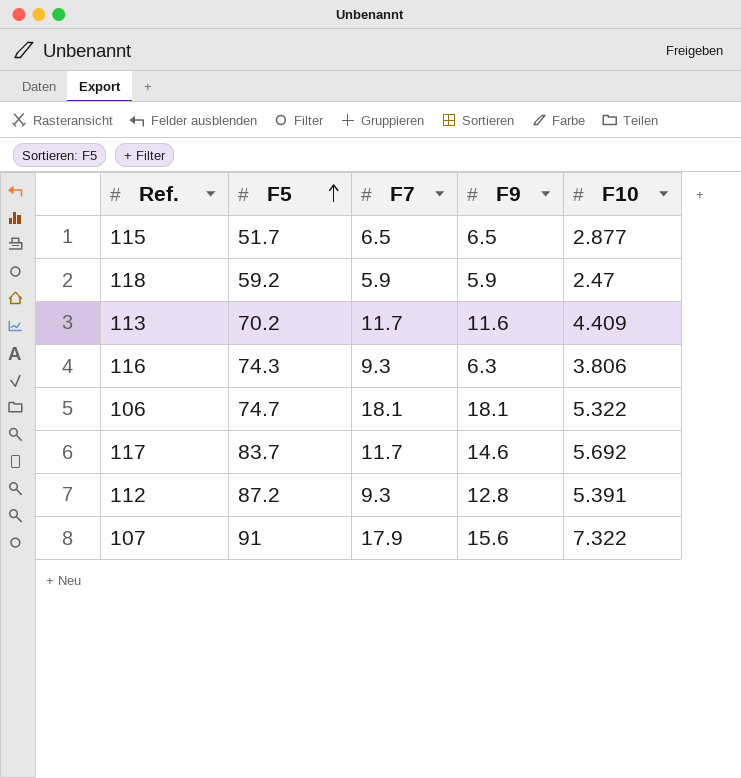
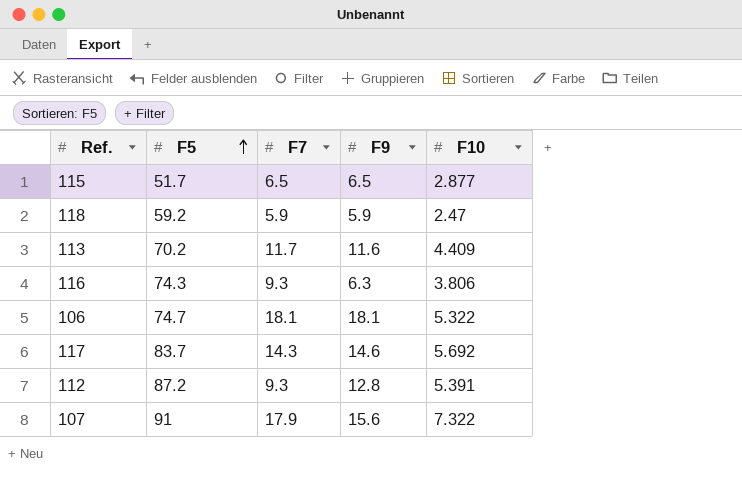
117 | F7: 11.7 -> 14.3

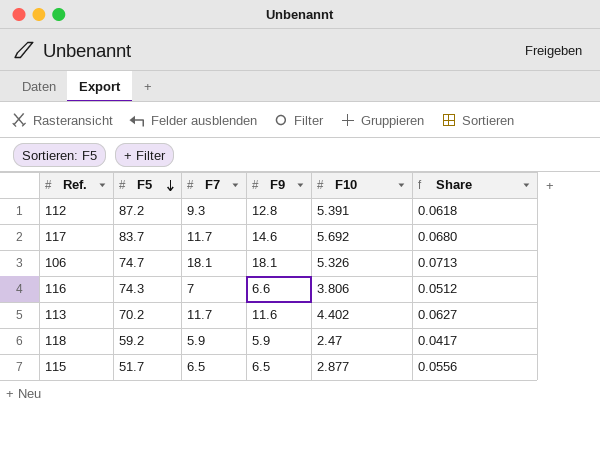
row order: F5 ascending -> F5 descending
column Share | formula: none -> [F10] / [F5]
row 107: 91 | 17.9 | 15.6 | 7.322 -> none
117 | F7: 14.3 -> 11.7
106 | F10: 5.322 -> 5.326
116 | F7: 9.3 -> 7
116 | F9: 6.3 -> 6.6
113 | F10: 4.409 -> 4.402

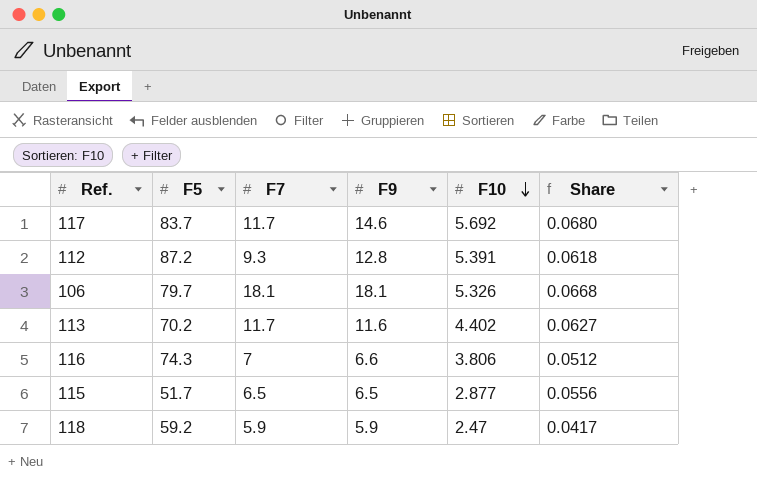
row order: F5 descending -> F10 descending
106 | F5: 74.7 -> 79.7
106 | Share: 0.0713 -> 0.0668

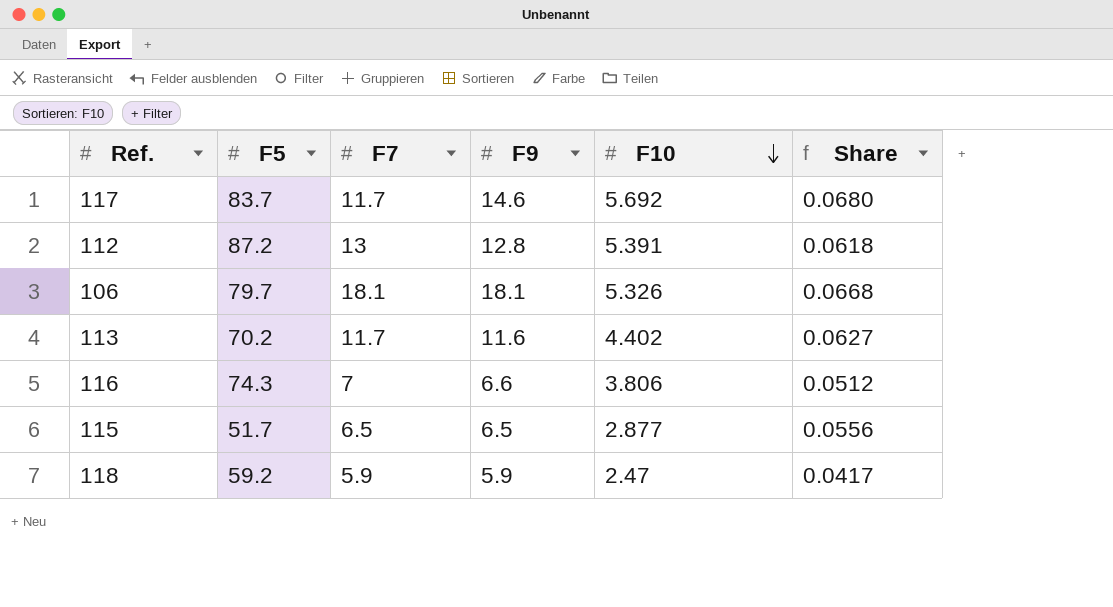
112 | F7: 9.3 -> 13

